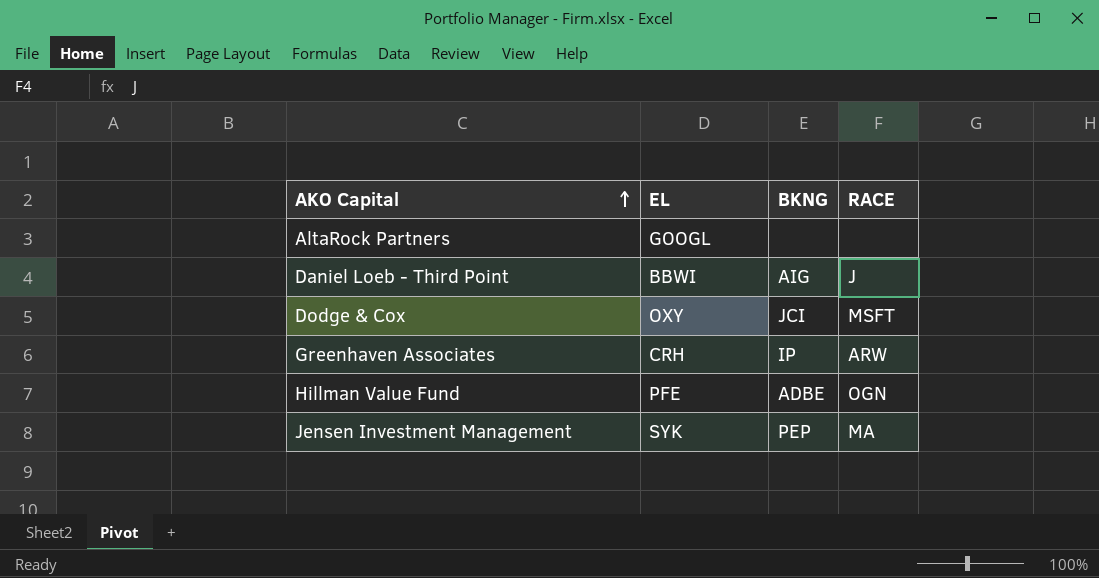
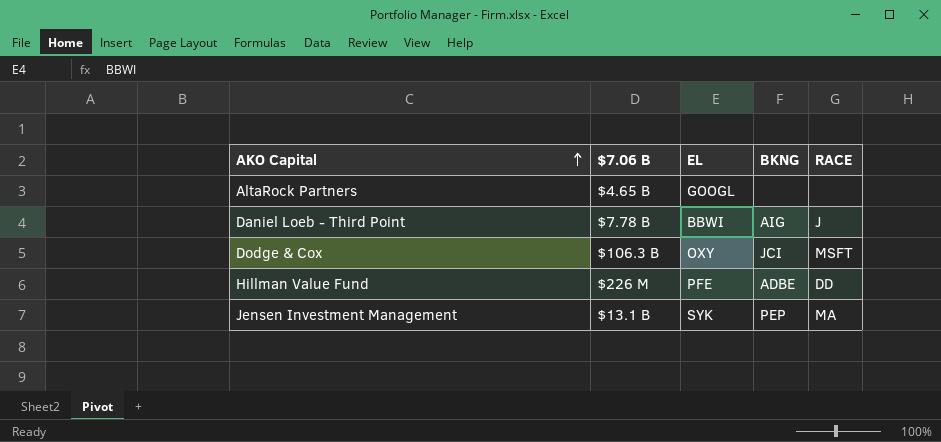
column $7.06 B | position: none -> 2
row Greenhaven Associates: CRH | IP | ARW -> none
Hillman Value Fund | RACE: OGN -> DD

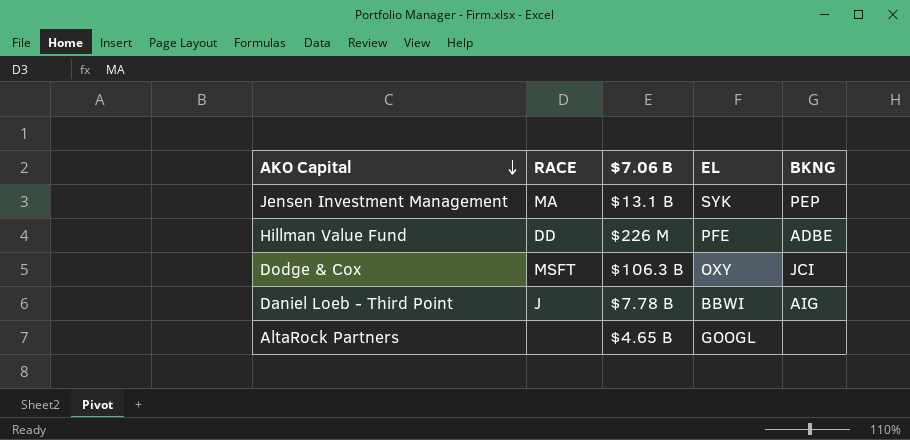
row order: AKO Capital ascending -> AKO Capital descending
column RACE | position: 5 -> 2

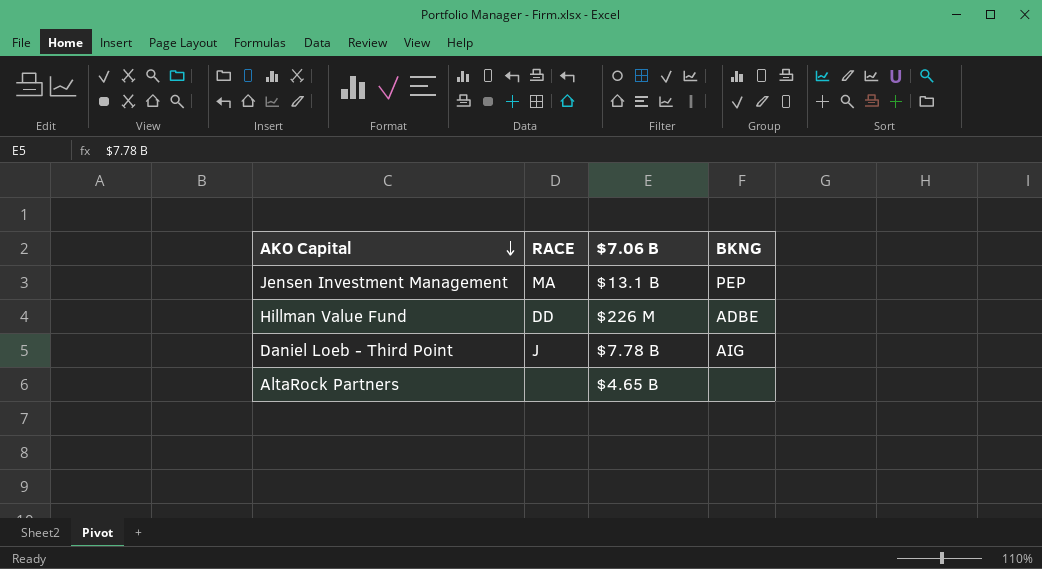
column EL | position: 4 -> none
row Dodge & Cox: MSFT | $106.3 B | OXY | JCI -> none

